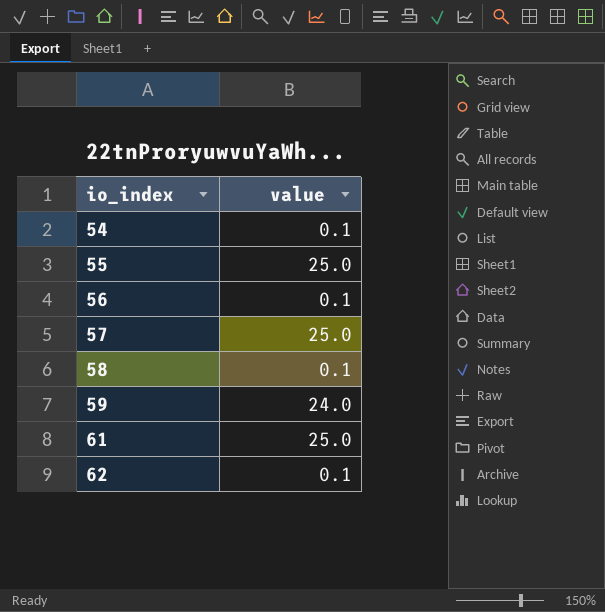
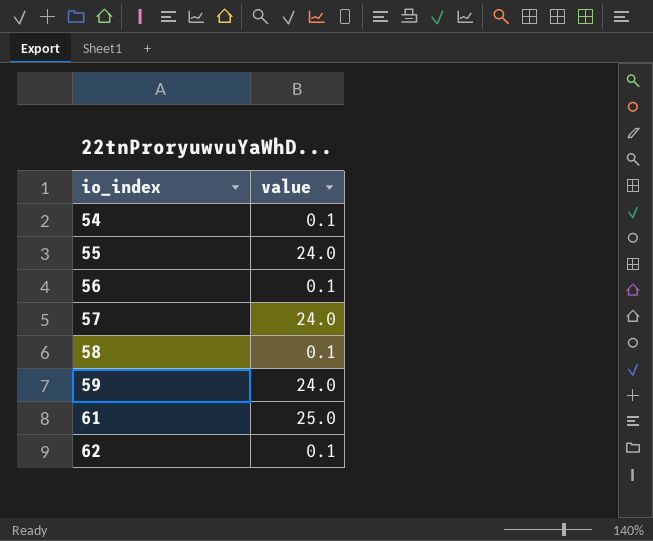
55 | value: 25.0 -> 24.0
57 | value: 25.0 -> 24.0

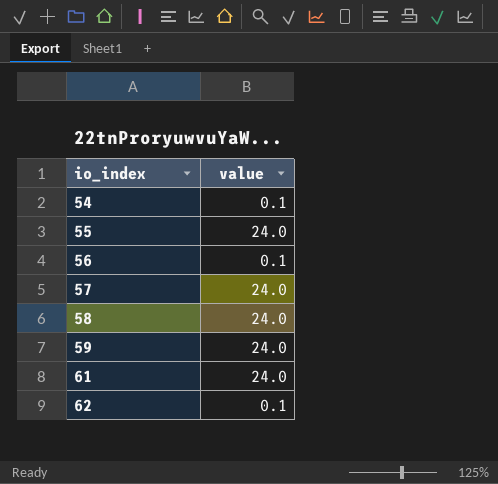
58 | value: 0.1 -> 24.0
61 | value: 25.0 -> 24.0

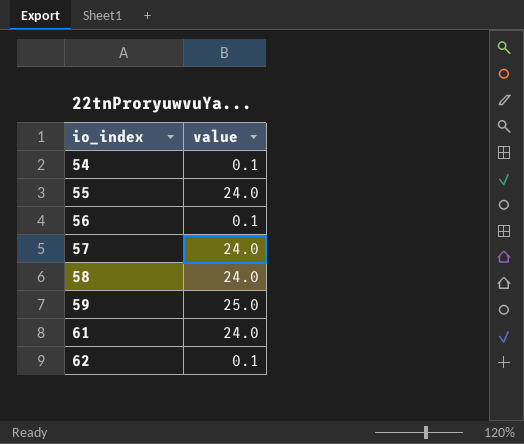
59 | value: 24.0 -> 25.0

